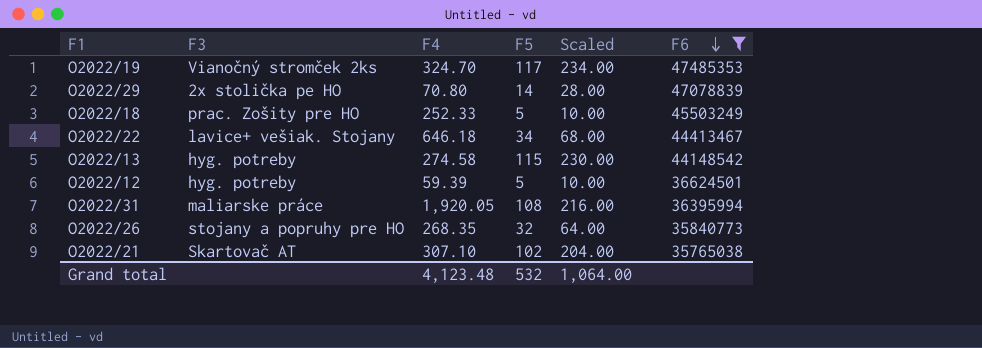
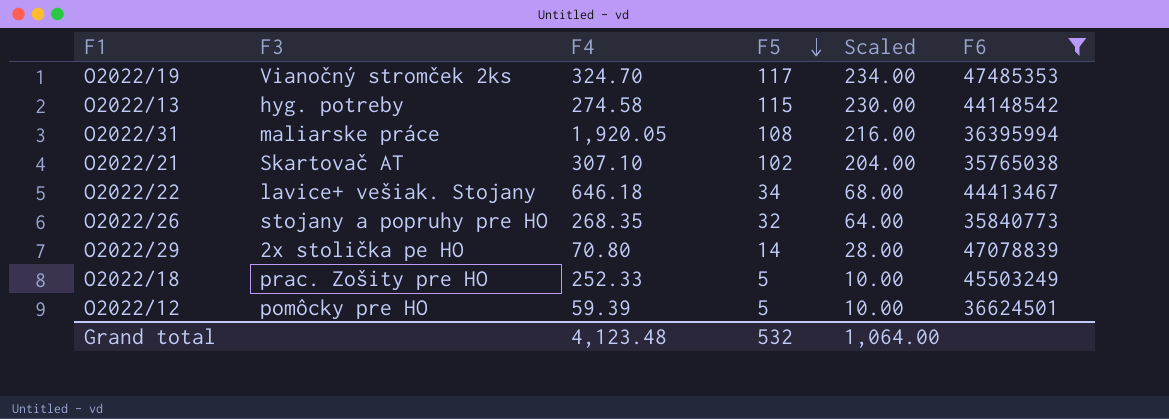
row order: F6 descending -> F5 descending
O2022/12 | F3: hyg. potreby -> pomôcky pre HO

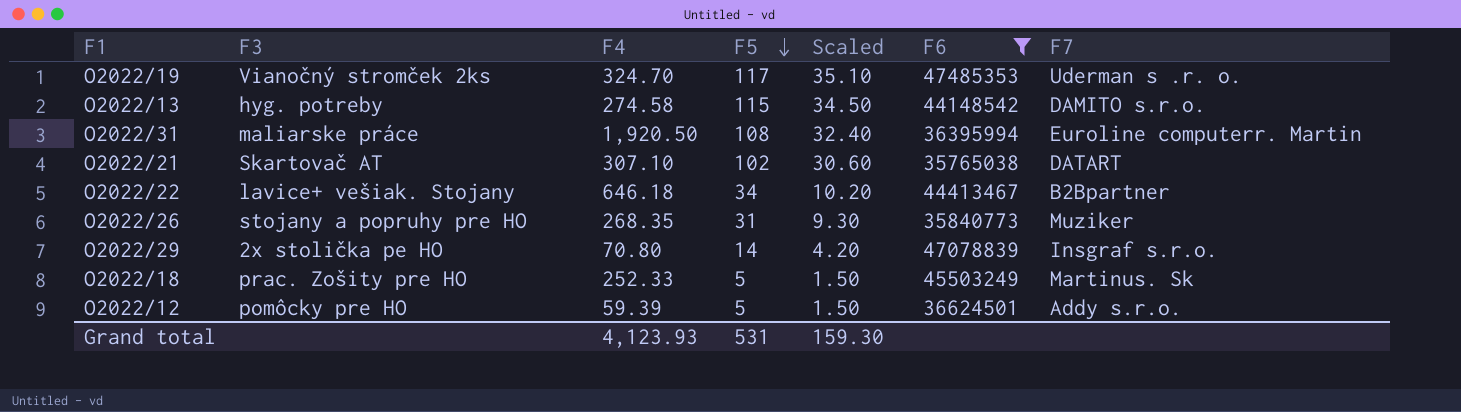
column Scaled | formula: [F5] * 2 -> [F5] * 0.3
column F7 | position: none -> 7
O2022/31 | F4: 1,920.05 -> 1,920.50
O2022/26 | F5: 32 -> 31
Grand total | F4: 4,123.48 -> 4,123.93
Grand total | F5: 532 -> 531
Grand total | Scaled: 1,064.00 -> 159.30

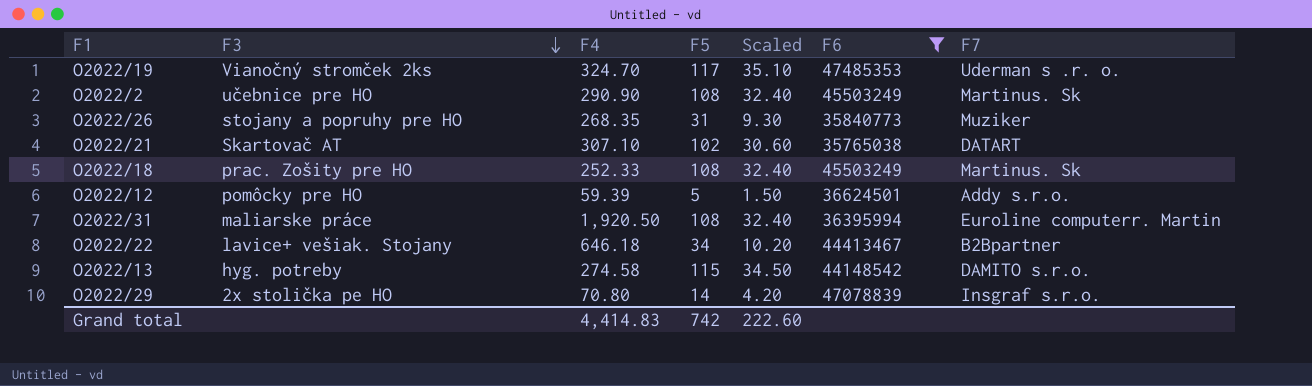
row order: F5 descending -> F3 descending
row O2022/2: none -> učebnice pre HO | 290.90 | 108 | 32.40 | 45503249 | Martinus. Sk
O2022/18 | F5: 5 -> 108
O2022/18 | Scaled: 1.50 -> 32.40
Grand total | F4: 4,123.93 -> 4,414.83
Grand total | F5: 531 -> 742
Grand total | Scaled: 159.30 -> 222.60

